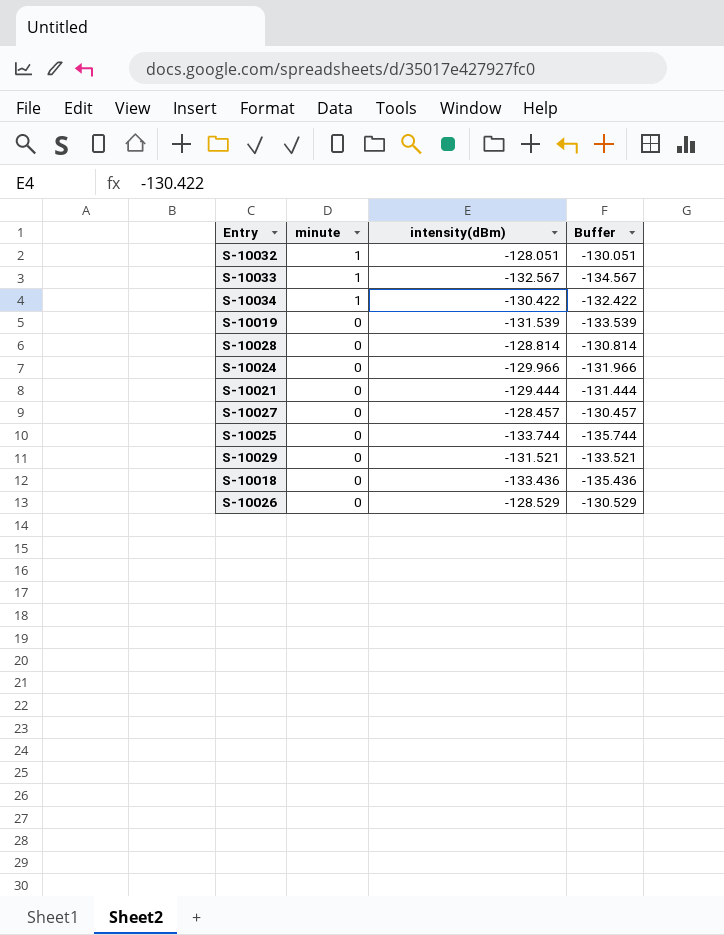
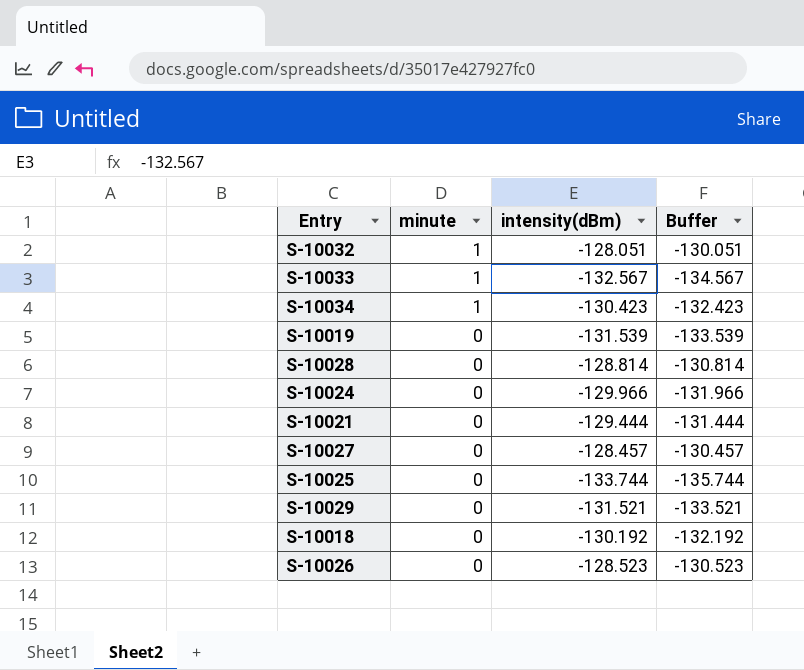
S-10034 | intensity(dBm): -130.422 -> -130.423
S-10034 | Buffer: -132.422 -> -132.423
S-10018 | intensity(dBm): -133.436 -> -130.192
S-10018 | Buffer: -135.436 -> -132.192
S-10026 | intensity(dBm): -128.529 -> -128.523
S-10026 | Buffer: -130.529 -> -130.523

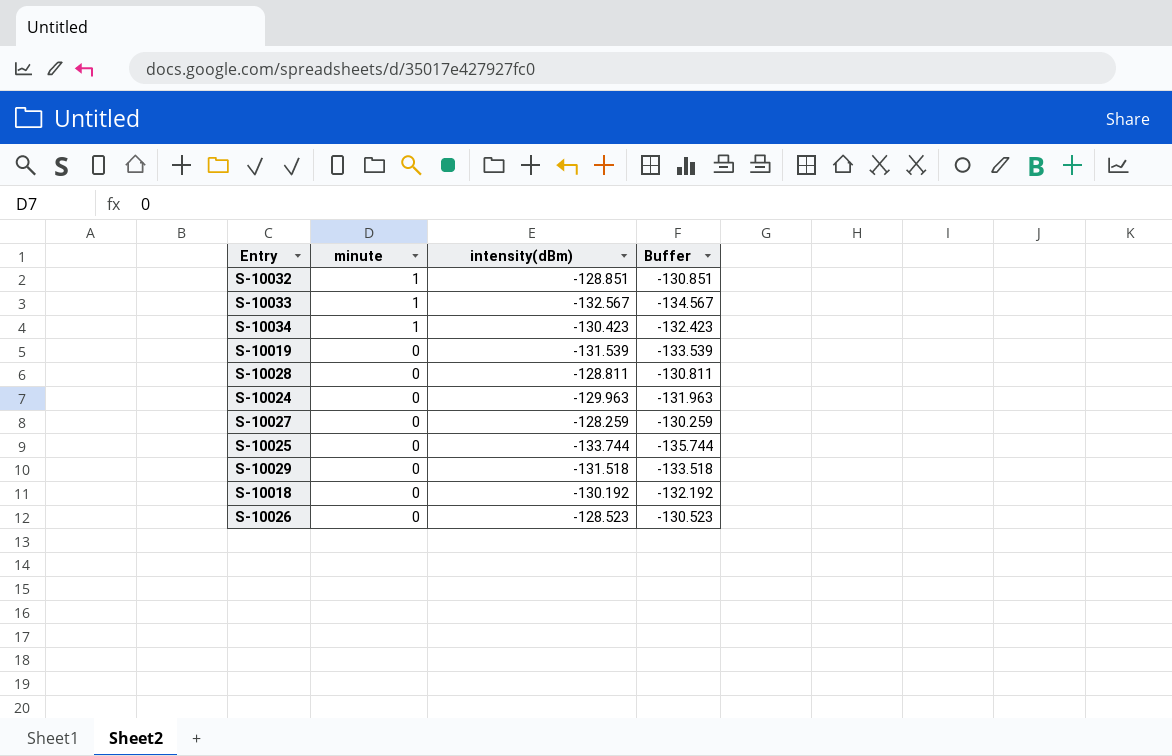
row S-10021: 0 | -129.444 | -131.444 -> none
S-10032 | intensity(dBm): -128.051 -> -128.851
S-10032 | Buffer: -130.051 -> -130.851
S-10028 | intensity(dBm): -128.814 -> -128.811
S-10028 | Buffer: -130.814 -> -130.811
S-10024 | intensity(dBm): -129.966 -> -129.963
S-10024 | Buffer: -131.966 -> -131.963
S-10027 | intensity(dBm): -128.457 -> -128.259
S-10027 | Buffer: -130.457 -> -130.259
S-10029 | intensity(dBm): -131.521 -> -131.518
S-10029 | Buffer: -133.521 -> -133.518

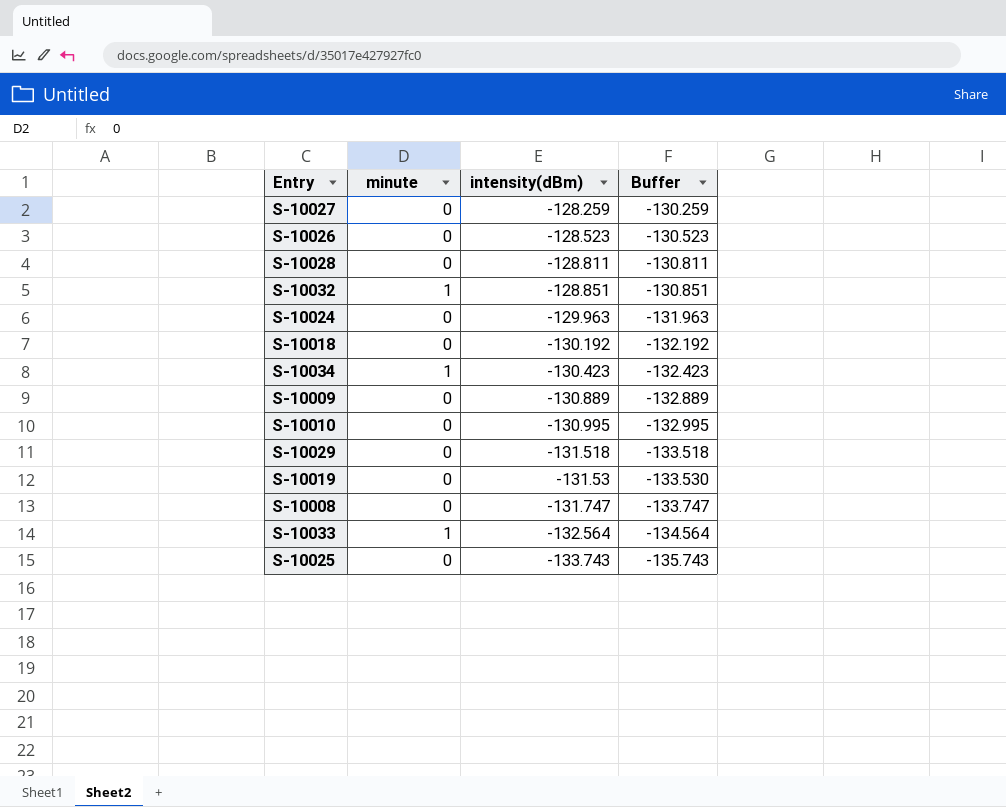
row order: minute descending -> intensity(dBm) descending
row S-10009: none -> 0 | -130.889 | -132.889
row S-10010: none -> 0 | -130.995 | -132.995
S-10019 | intensity(dBm): -131.539 -> -131.53
S-10019 | Buffer: -133.539 -> -133.530
row S-10008: none -> 0 | -131.747 | -133.747
S-10033 | intensity(dBm): -132.567 -> -132.564
S-10033 | Buffer: -134.567 -> -134.564
S-10025 | intensity(dBm): -133.744 -> -133.743
S-10025 | Buffer: -135.744 -> -135.743

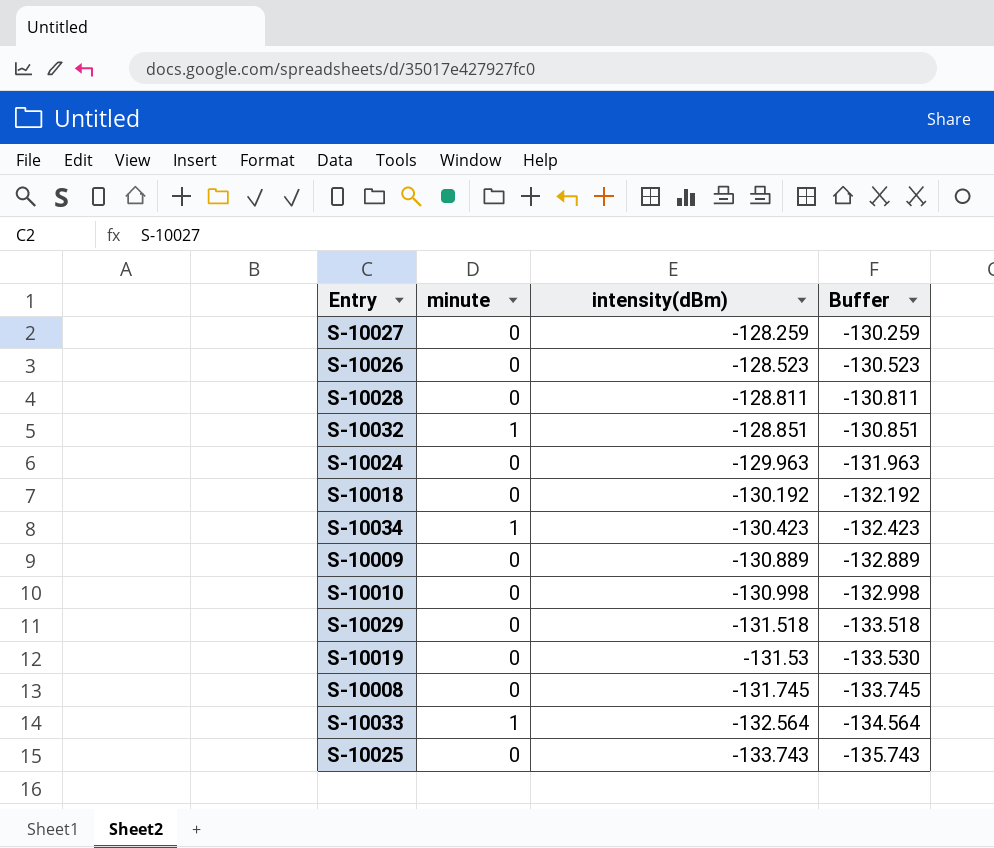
S-10010 | intensity(dBm): -130.995 -> -130.998
S-10010 | Buffer: -132.995 -> -132.998
S-10008 | intensity(dBm): -131.747 -> -131.745
S-10008 | Buffer: -133.747 -> -133.745

